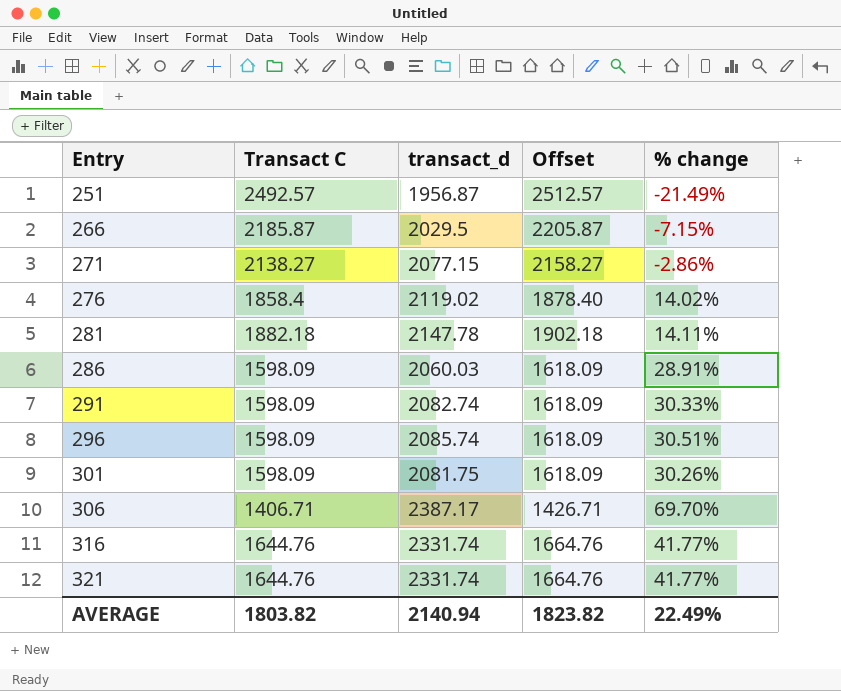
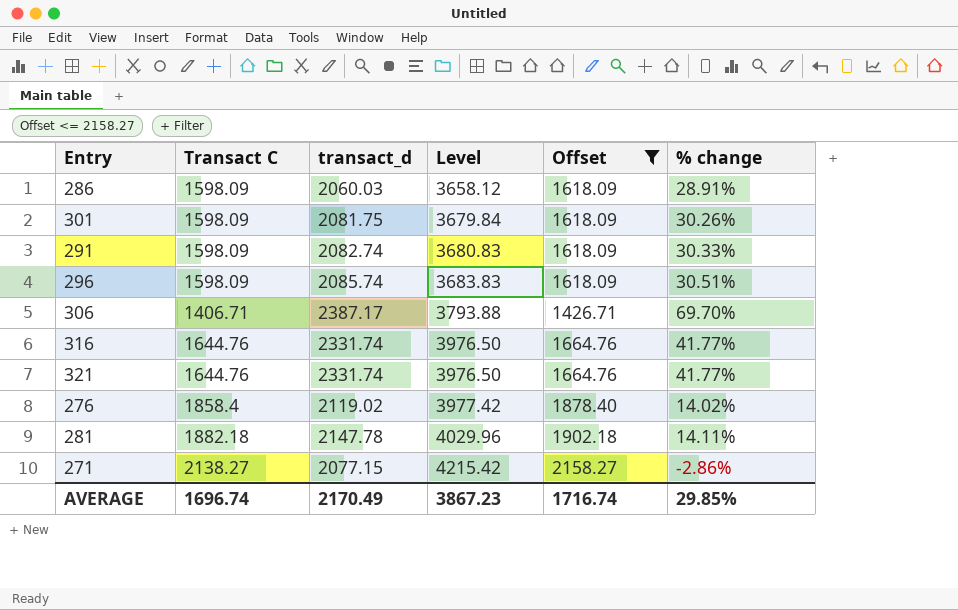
filter: none -> Offset <= 2158.27
row order: Entry ascending -> Level ascending
column Level | formula: none -> [Transact C] + [transact_d]
AVERAGE | Transact C: 1803.82 -> 1696.74
AVERAGE | transact_d: 2140.94 -> 2170.49
AVERAGE | Offset: 1823.82 -> 1716.74
AVERAGE | % change: 22.49% -> 29.85%

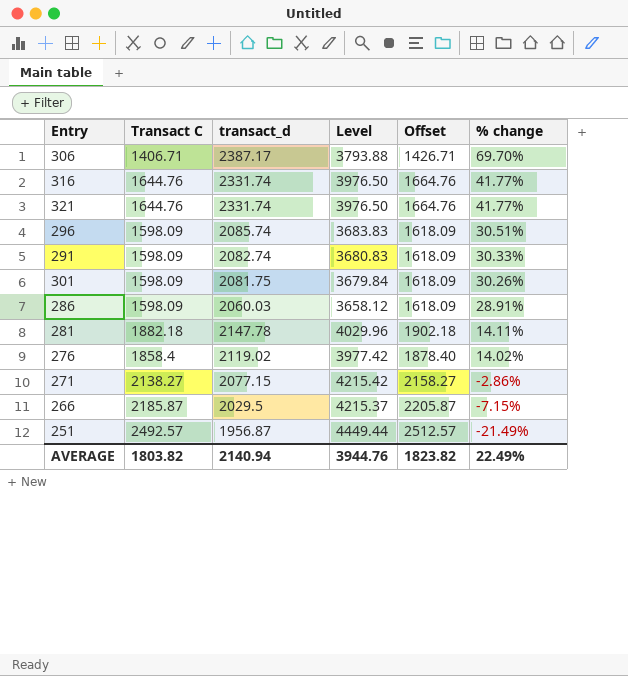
filter: Offset <= 2158.27 -> none
row order: Level ascending -> % change descending
AVERAGE | Transact C: 1696.74 -> 1803.82
AVERAGE | transact_d: 2170.49 -> 2140.94
AVERAGE | Level: 3867.23 -> 3944.76
AVERAGE | Offset: 1716.74 -> 1823.82
AVERAGE | % change: 29.85% -> 22.49%

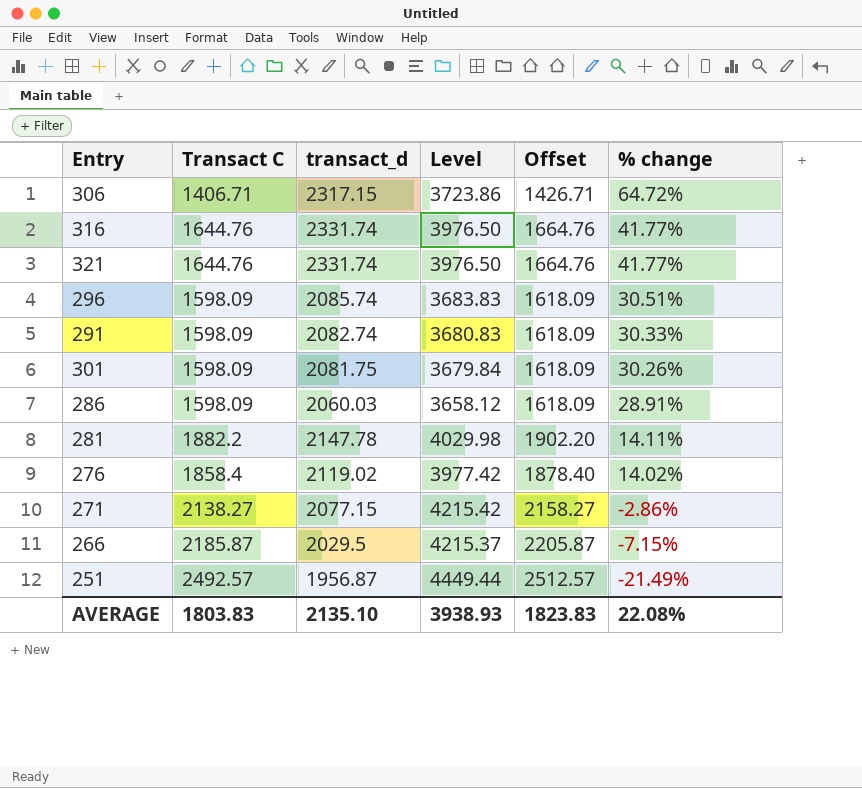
306 | transact_d: 2387.17 -> 2317.15
306 | Level: 3793.88 -> 3723.86
306 | % change: 69.70% -> 64.72%
281 | Transact C: 1882.18 -> 1882.2
281 | Level: 4029.96 -> 4029.98
281 | Offset: 1902.18 -> 1902.20
AVERAGE | Transact C: 1803.82 -> 1803.83
AVERAGE | transact_d: 2140.94 -> 2135.10
AVERAGE | Level: 3944.76 -> 3938.93
AVERAGE | Offset: 1823.82 -> 1823.83
AVERAGE | % change: 22.49% -> 22.08%

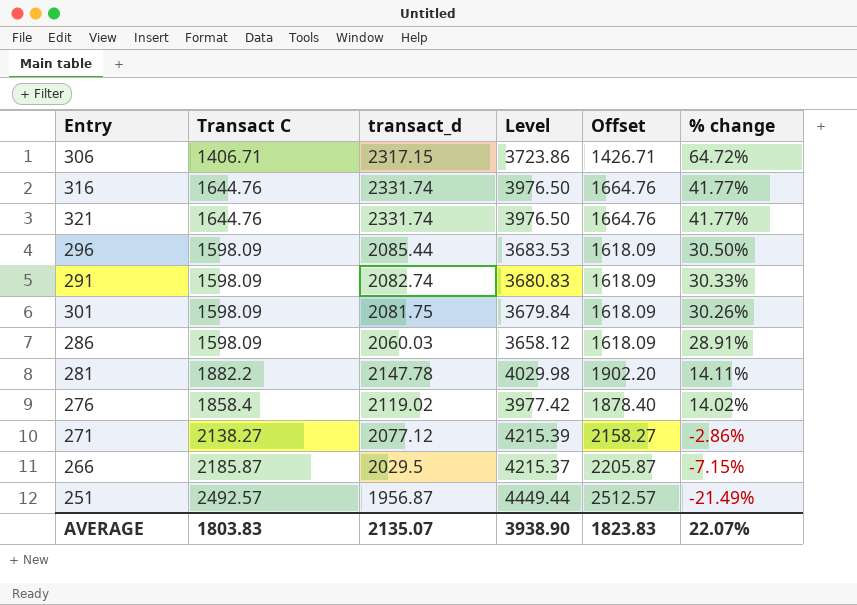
296 | transact_d: 2085.74 -> 2085.44
296 | Level: 3683.83 -> 3683.53
296 | % change: 30.51% -> 30.50%
271 | transact_d: 2077.15 -> 2077.12
271 | Level: 4215.42 -> 4215.39
AVERAGE | transact_d: 2135.10 -> 2135.07
AVERAGE | Level: 3938.93 -> 3938.90
AVERAGE | % change: 22.08% -> 22.07%

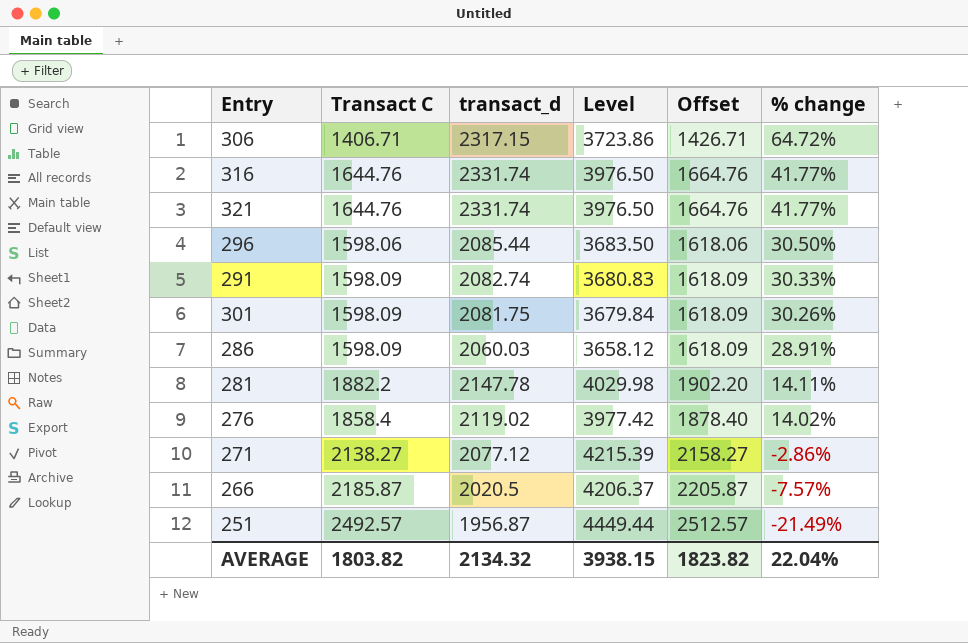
296 | Transact C: 1598.09 -> 1598.06
296 | Level: 3683.53 -> 3683.50
296 | Offset: 1618.09 -> 1618.06
266 | transact_d: 2029.5 -> 2020.5
266 | Level: 4215.37 -> 4206.37
266 | % change: -7.15% -> -7.57%
AVERAGE | Transact C: 1803.83 -> 1803.82
AVERAGE | transact_d: 2135.07 -> 2134.32
AVERAGE | Level: 3938.90 -> 3938.15
AVERAGE | Offset: 1823.83 -> 1823.82
AVERAGE | % change: 22.07% -> 22.04%

